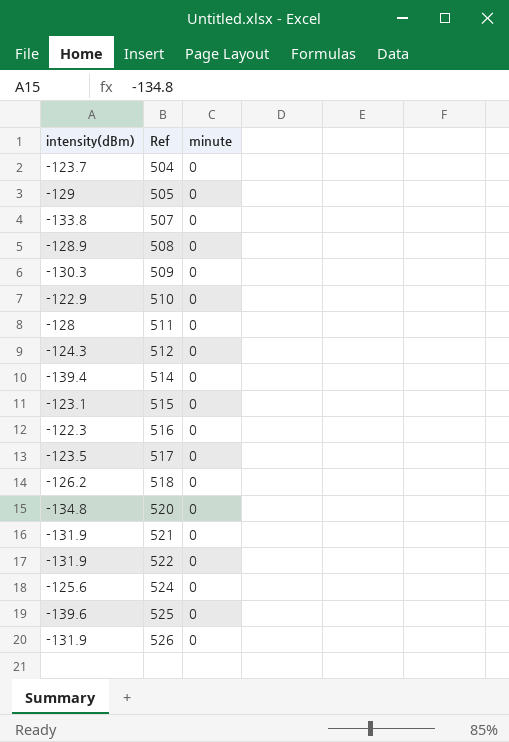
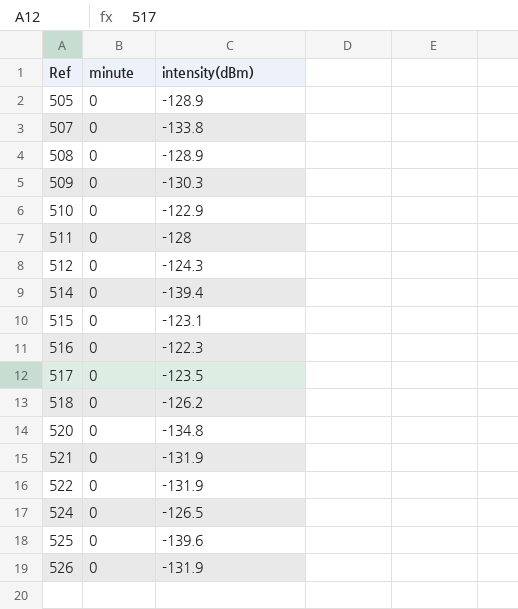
column intensity(dBm) | position: 1 -> 3
row 504: -123.7 | 0 -> none
505 | intensity(dBm): -129 -> -128.9
524 | intensity(dBm): -125.6 -> -126.5

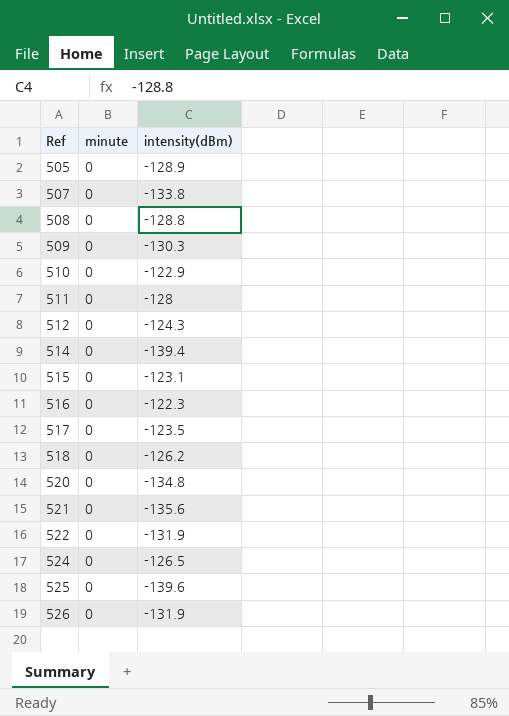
508 | intensity(dBm): -128.9 -> -128.8
521 | intensity(dBm): -131.9 -> -135.6

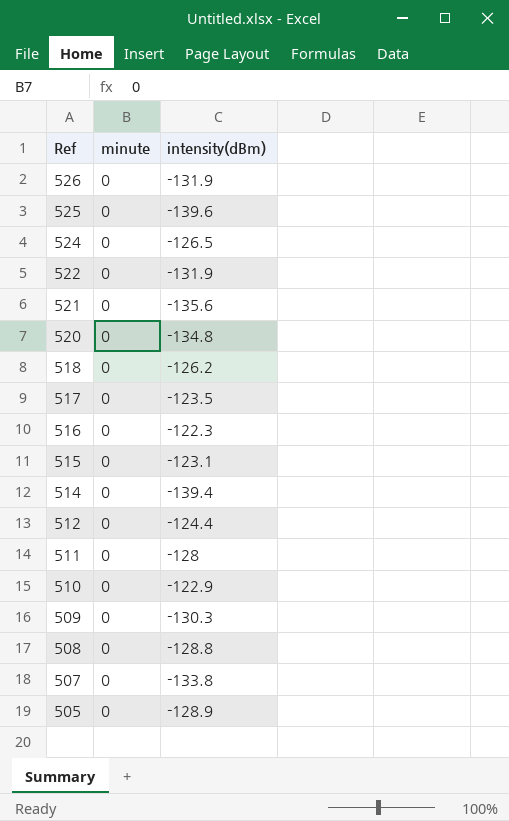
row order: Ref ascending -> Ref descending
512 | intensity(dBm): -124.3 -> -124.4

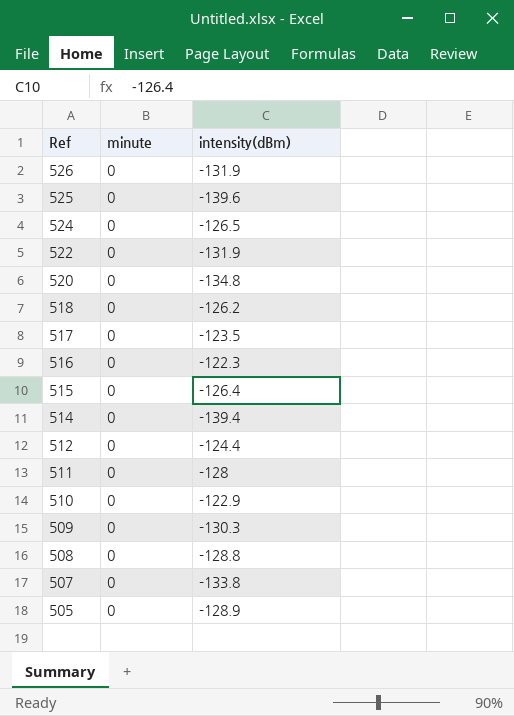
row 521: 0 | -135.6 -> none
515 | intensity(dBm): -123.1 -> -126.4

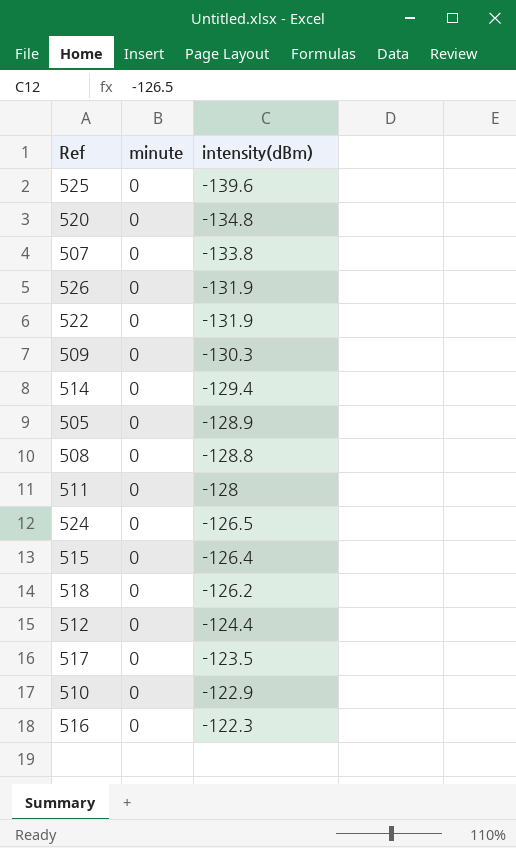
row order: Ref descending -> intensity(dBm) ascending
514 | intensity(dBm): -139.4 -> -129.4

